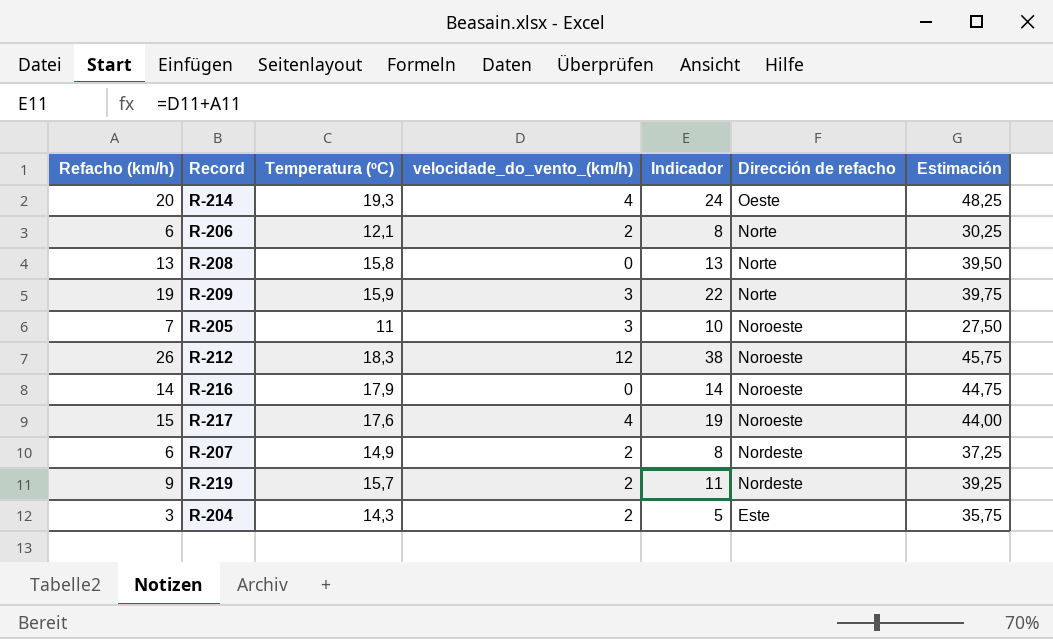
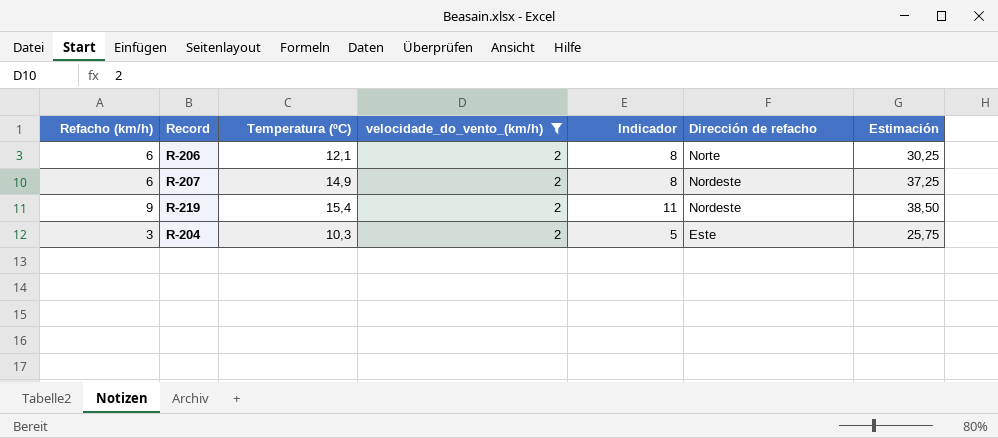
filter: none -> velocidade_do_vento_(km/h) = 2
R-219 | Temperatura (ºC): 15,7 -> 15,4
R-219 | Estimación: 39,25 -> 38,50
R-204 | Temperatura (ºC): 14,3 -> 10,3
R-204 | Estimación: 35,75 -> 25,75

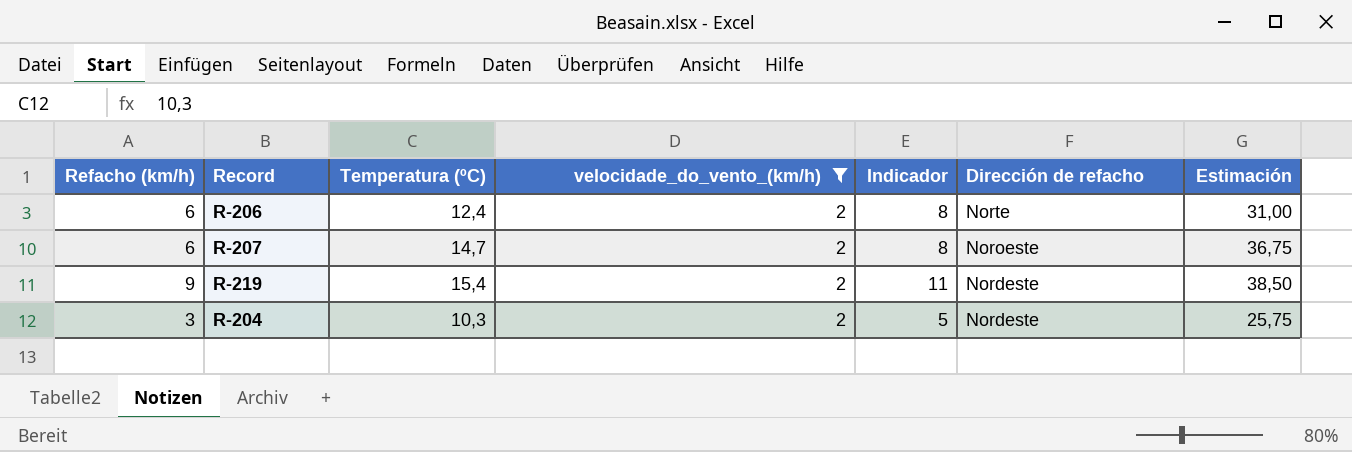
R-206 | Temperatura (ºC): 12,1 -> 12,4
R-206 | Estimación: 30,25 -> 31,00
R-207 | Temperatura (ºC): 14,9 -> 14,7
R-207 | Dirección de refacho: Nordeste -> Noroeste
R-207 | Estimación: 37,25 -> 36,75
R-204 | Dirección de refacho: Este -> Nordeste

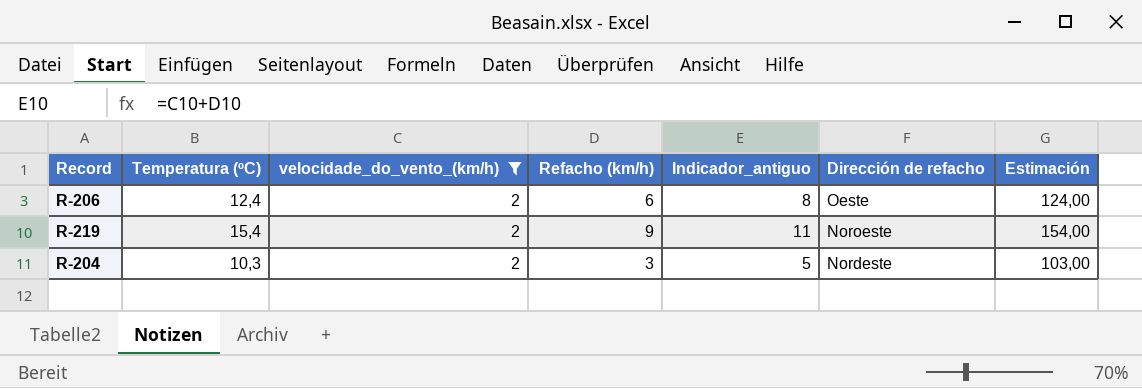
column Refacho (km/h) | position: 1 -> 4
column name: Indicador -> Indicador_antiguo
column Estimación | formula: [Temperatura (ºC)] * 2,5 -> [Temperatura (ºC)] * 10
row R-207: 6 | 14,7 | 2 | 8 | Noroeste | 36,75 -> none
R-206 | Dirección de refacho: Norte -> Oeste
R-219 | Dirección de refacho: Nordeste -> Noroeste

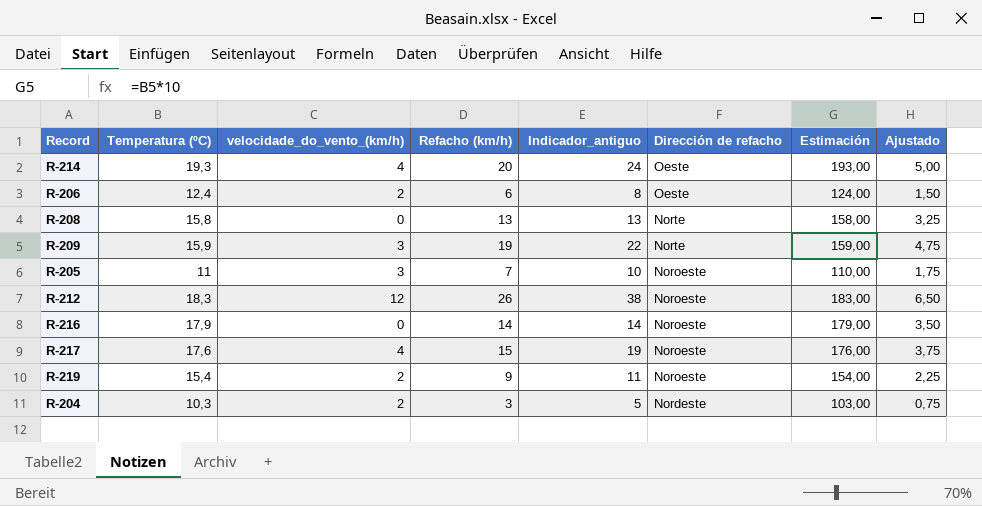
filter: velocidade_do_vento_(km/h) = 2 -> none
column Ajustado | formula: none -> [Refacho (km/h)] * 0,25

